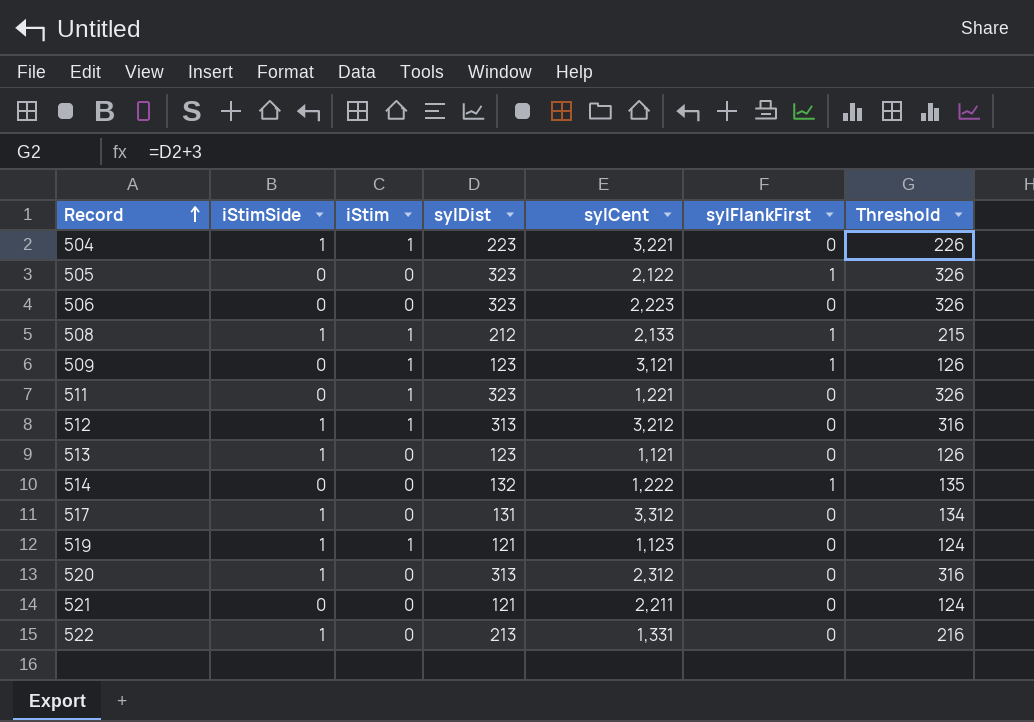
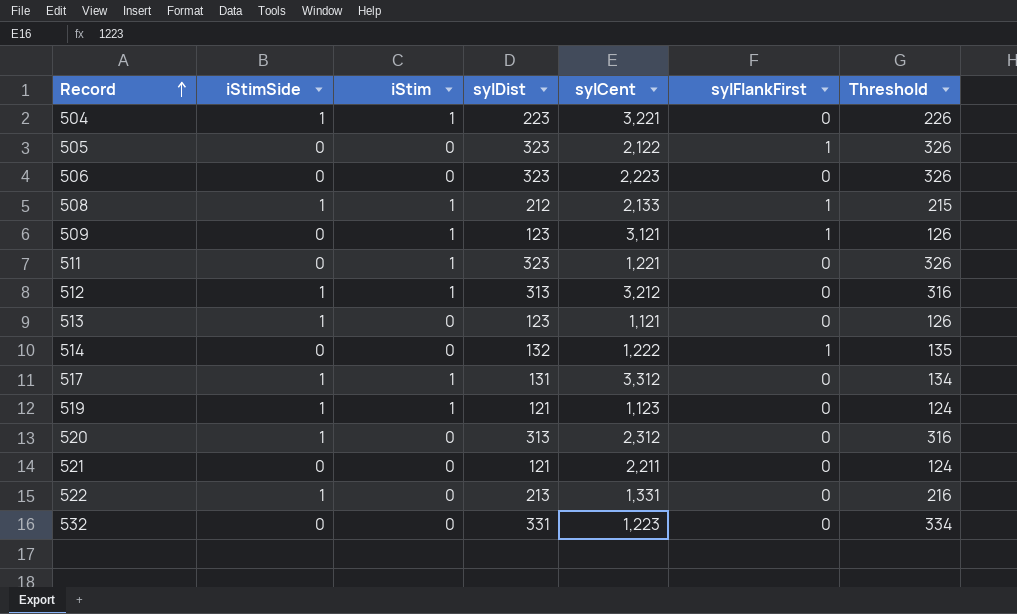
517 | iStim: 0 -> 1
row 532: none -> 0 | 0 | 331 | 1,223 | 0 | 334

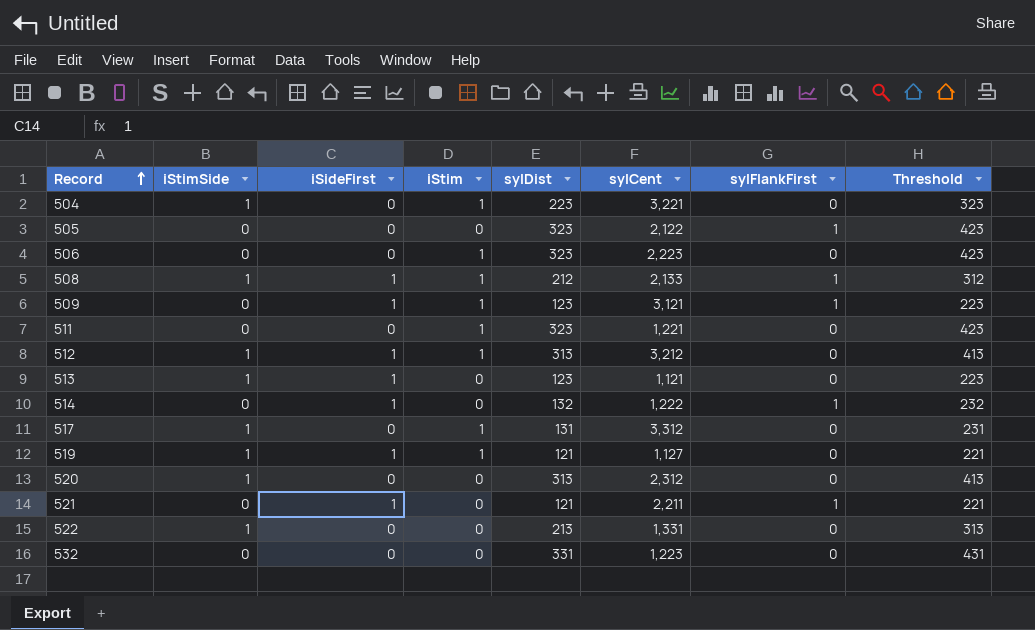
column iSideFirst | position: none -> 3
column Threshold | formula: [sylDist] + 3 -> [sylDist] + 100
506 | iStim: 0 -> 1
519 | sylCent: 1,123 -> 1,127
521 | sylFlankFirst: 0 -> 1

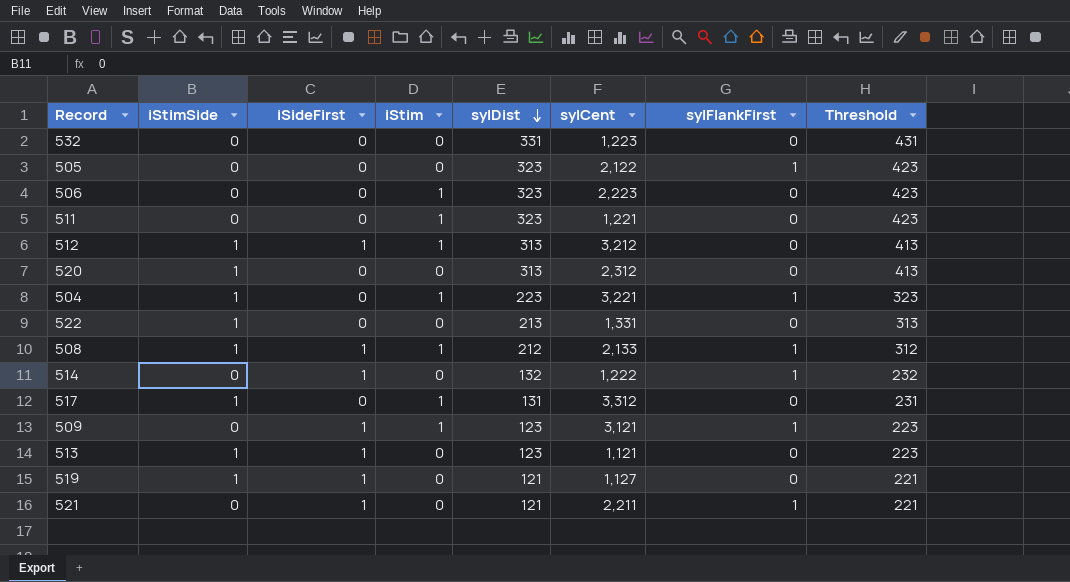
row order: Record ascending -> sylDist descending
504 | sylFlankFirst: 0 -> 1
519 | iStim: 1 -> 0

